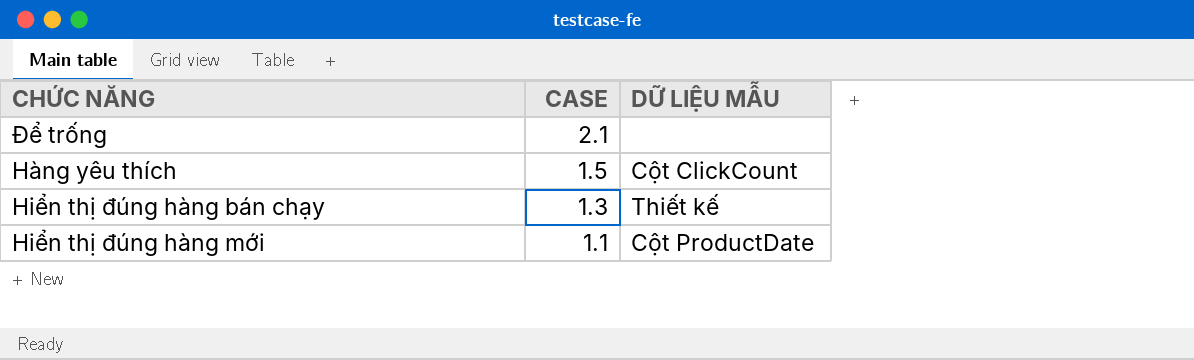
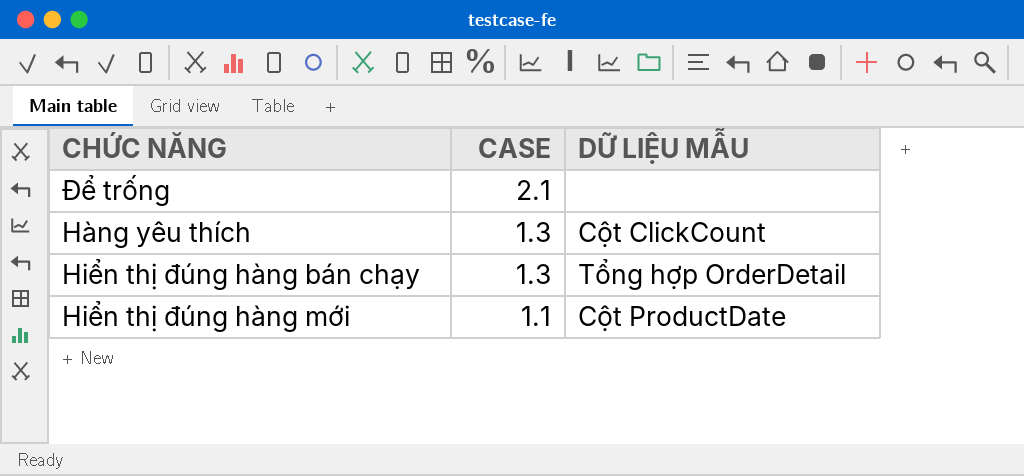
Hàng yêu thích | CASE: 1.5 -> 1.3
Hiển thị đúng hàng bán chạy | DỮ LIỆU MẪU: Thiết kế -> Tổng hợp OrderDetail

